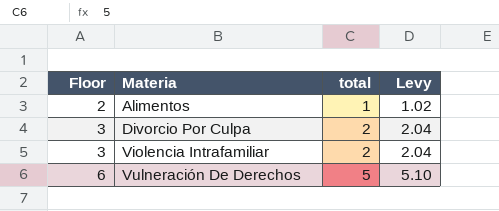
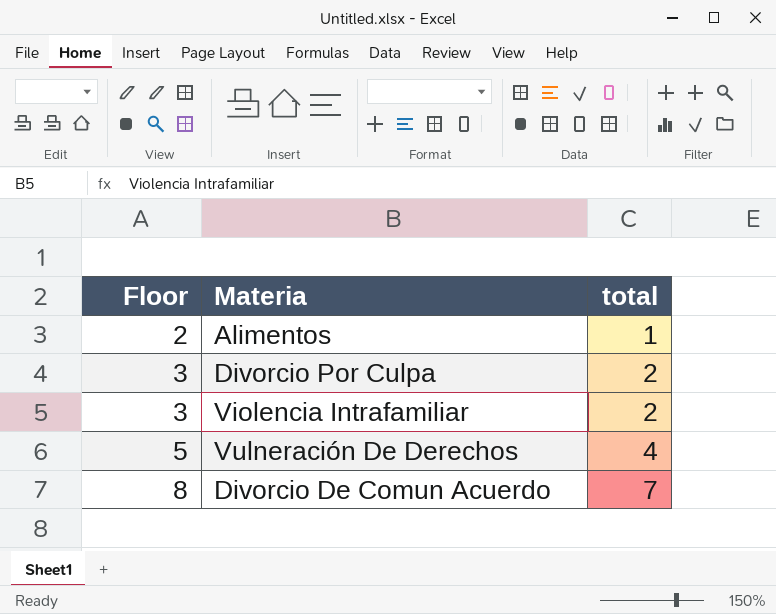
column Levy | formula: [total] * 1.02 -> none
Vulneración De Derechos | Floor: 6 -> 5
Vulneración De Derechos | total: 5 -> 4
row Divorcio De Comun Acuerdo: none -> 8 | 7

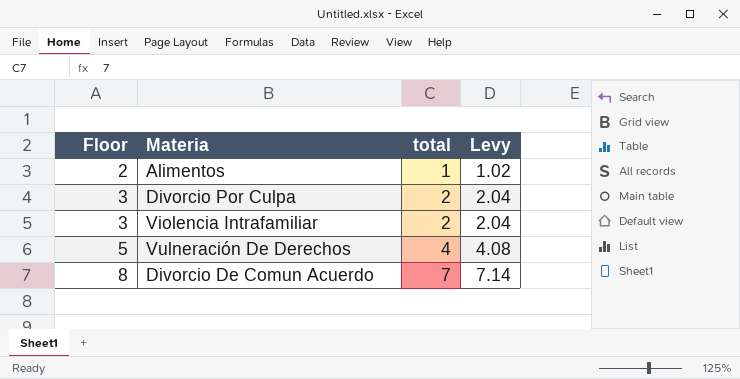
column Levy | formula: none -> [total] * 1.02

